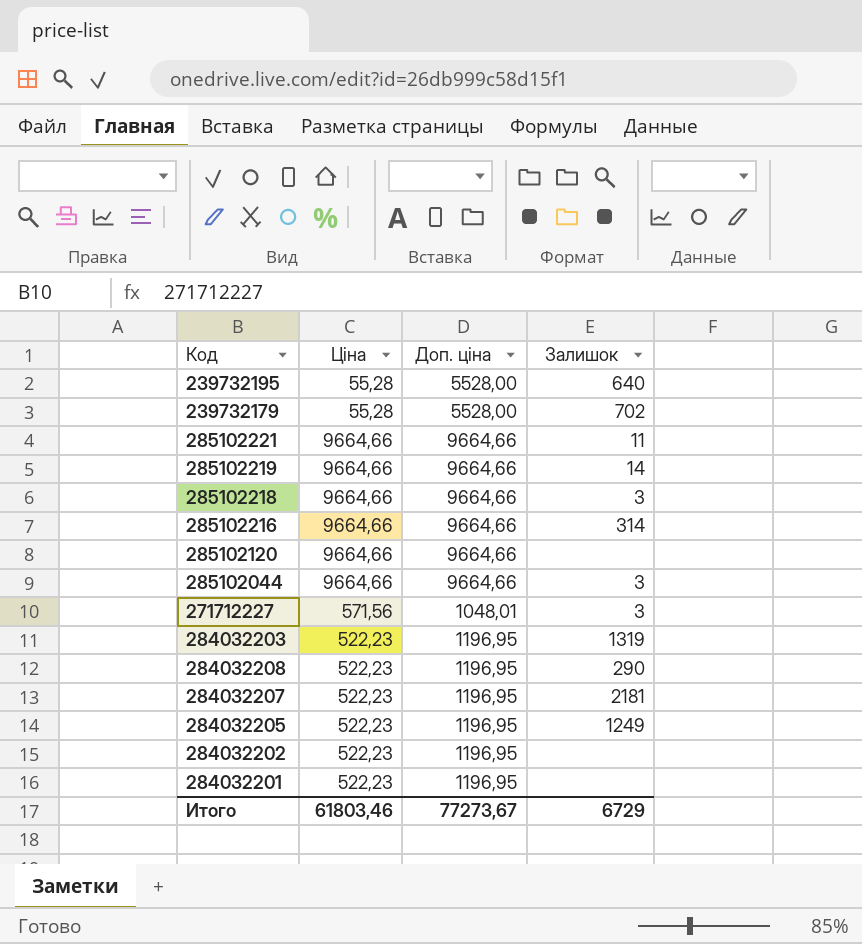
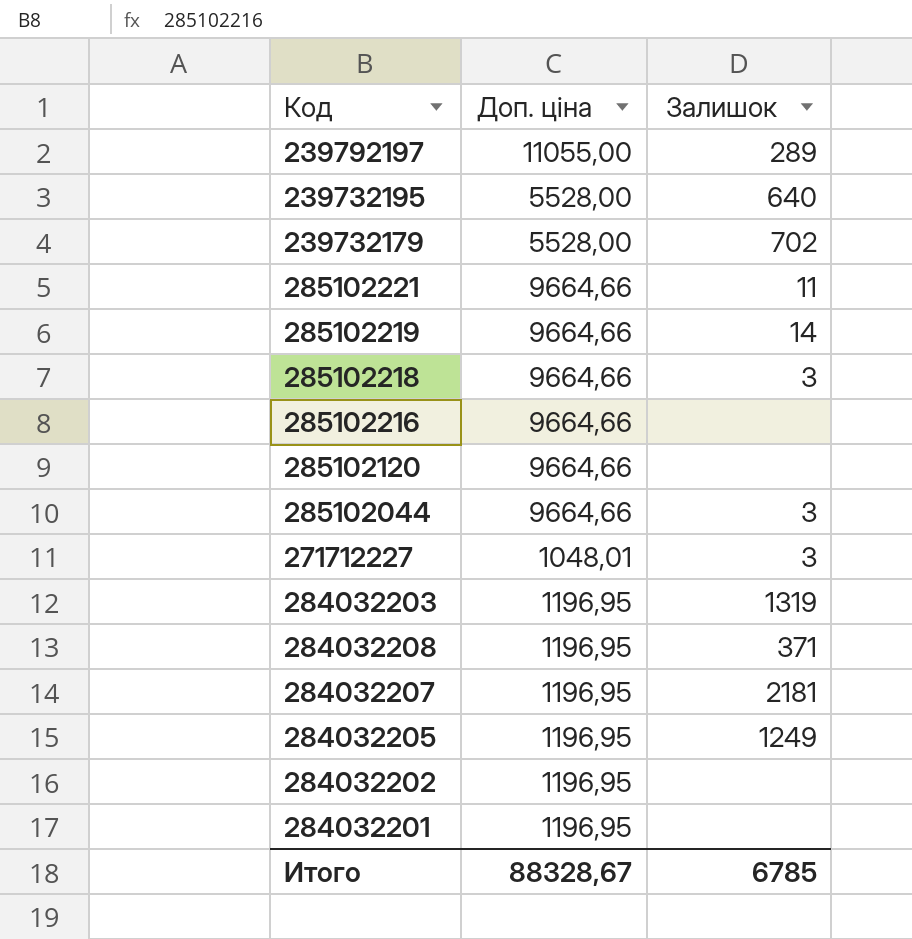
column Ціна | position: 2 -> none
row 239792197: none -> 11055,00 | 289
285102216 | Залишок: 314 -> none
284032208 | Залишок: 290 -> 371
Итого | Доп. ціна: 77273,67 -> 88328,67
Итого | Залишок: 6729 -> 6785

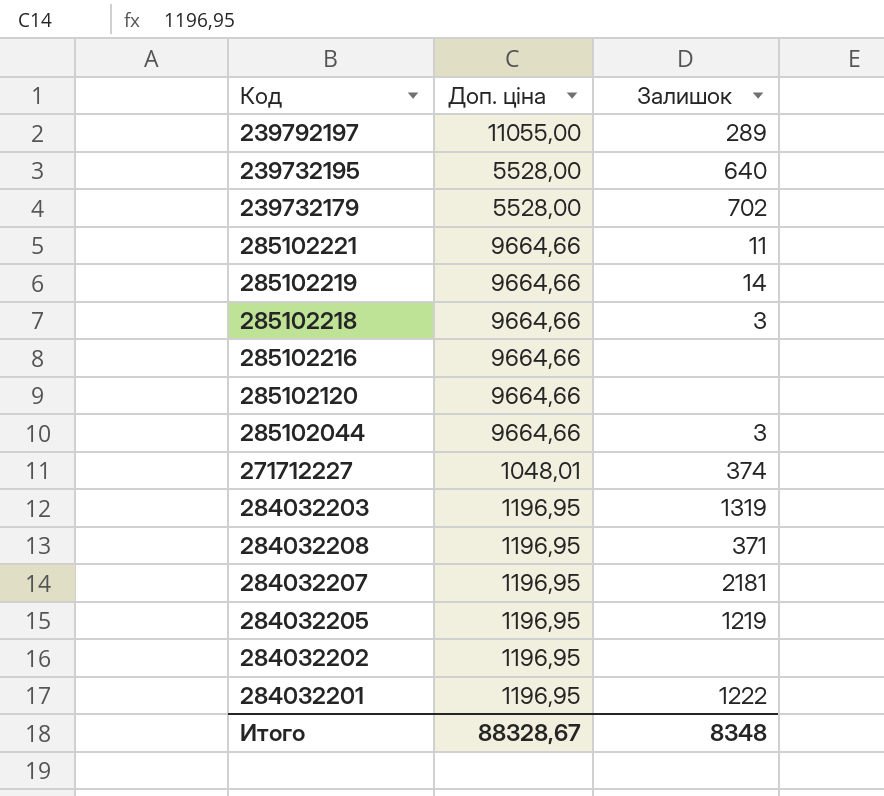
271712227 | Залишок: 3 -> 374
284032205 | Залишок: 1249 -> 1219
284032201 | Залишок: none -> 1222
Итого | Залишок: 6785 -> 8348

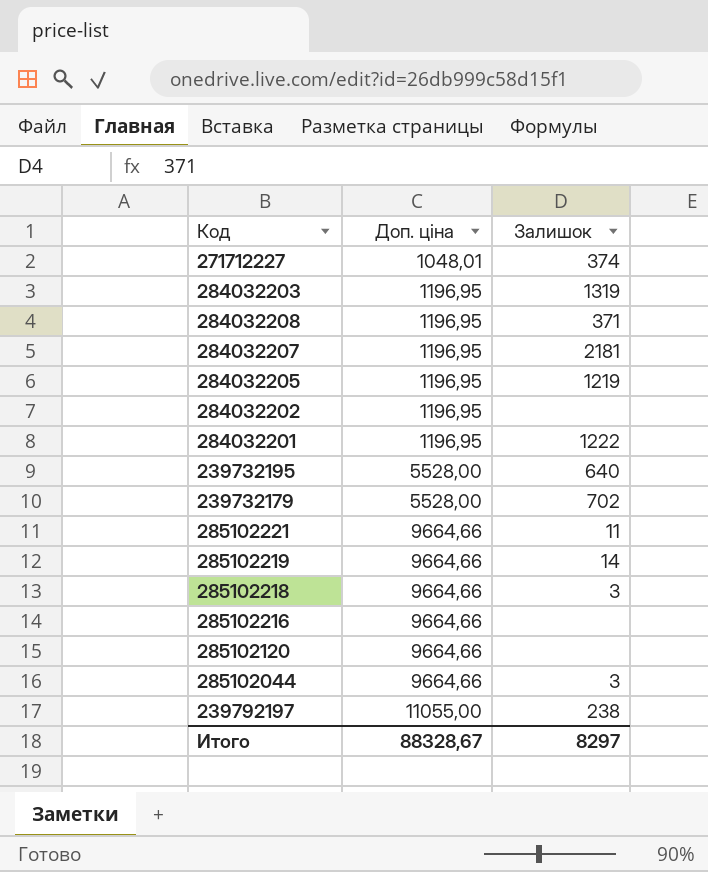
row order: none -> Доп. ціна ascending
239792197 | Залишок: 289 -> 238
Итого | Залишок: 8348 -> 8297

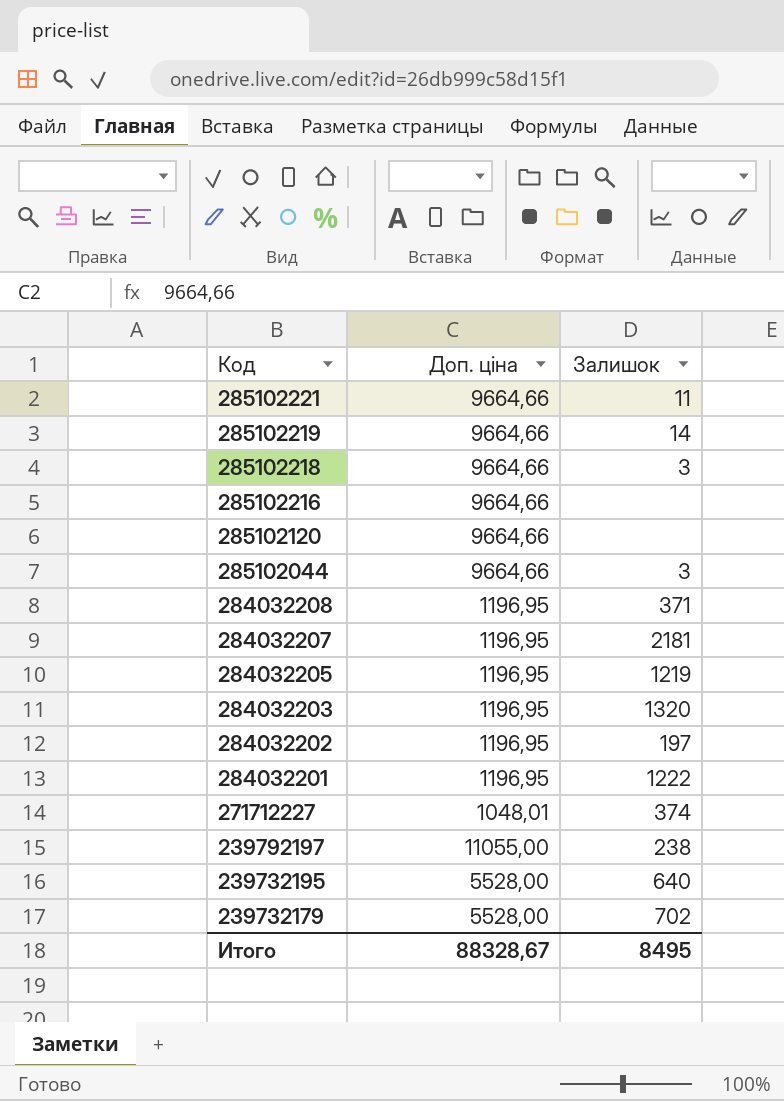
row order: Доп. ціна ascending -> Код descending
284032203 | Залишок: 1319 -> 1320
284032202 | Залишок: none -> 197
Итого | Залишок: 8297 -> 8495

